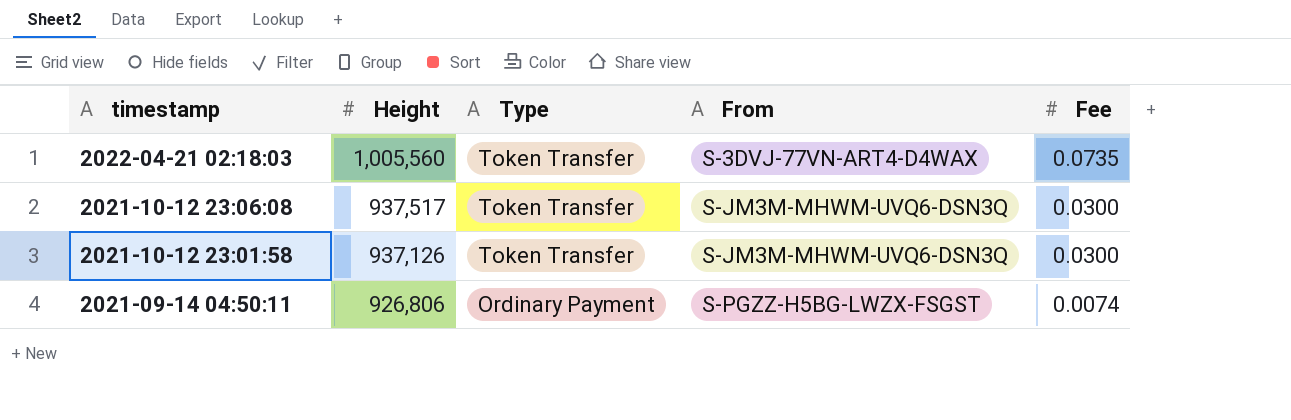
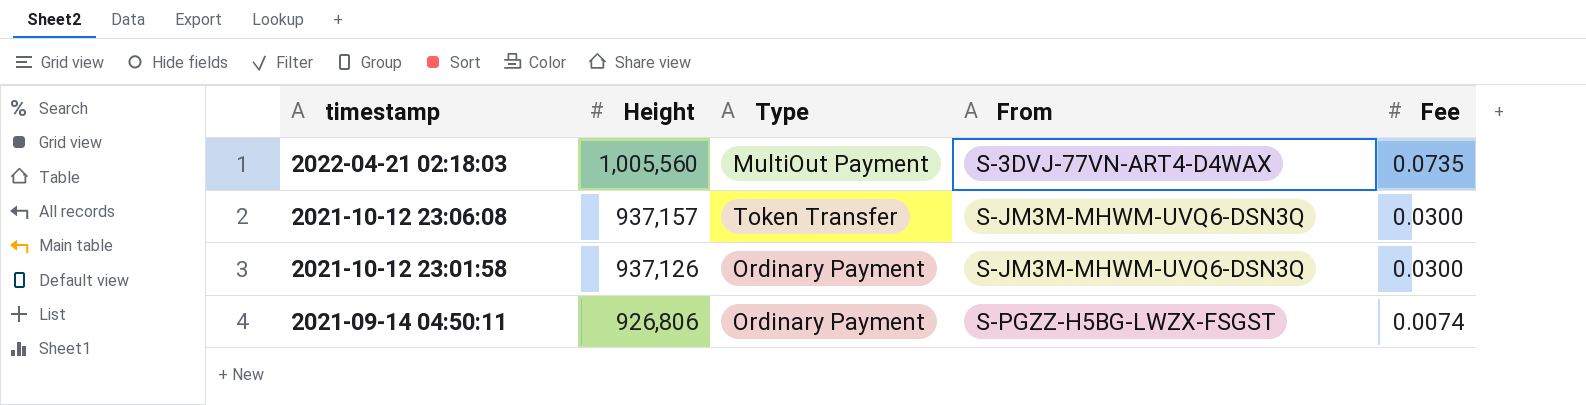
2022-04-21 02:18:03 | Type: Token Transfer -> MultiOut Payment
2021-10-12 23:06:08 | Height: 937,517 -> 937,157
2021-10-12 23:01:58 | Type: Token Transfer -> Ordinary Payment

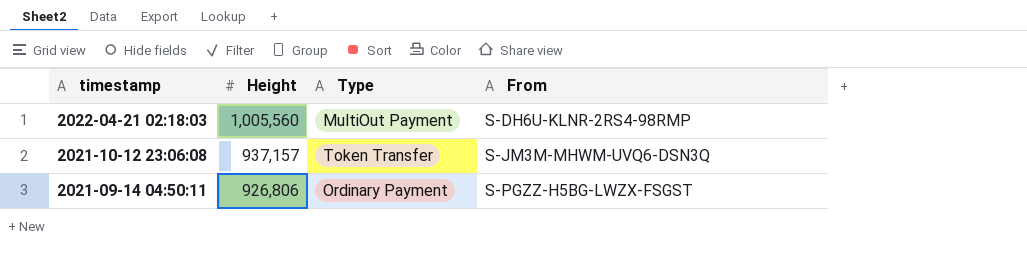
column Fee | position: 5 -> none
row 2021-10-12 23:01:58: 937,126 | Ordinary Payment | S-JM3M-MHWM-UVQ6-DSN3Q | 0.0300 -> none
2022-04-21 02:18:03 | From: S-3DVJ-77VN-ART4-D4WAX -> S-DH6U-KLNR-2RS4-98RMP

